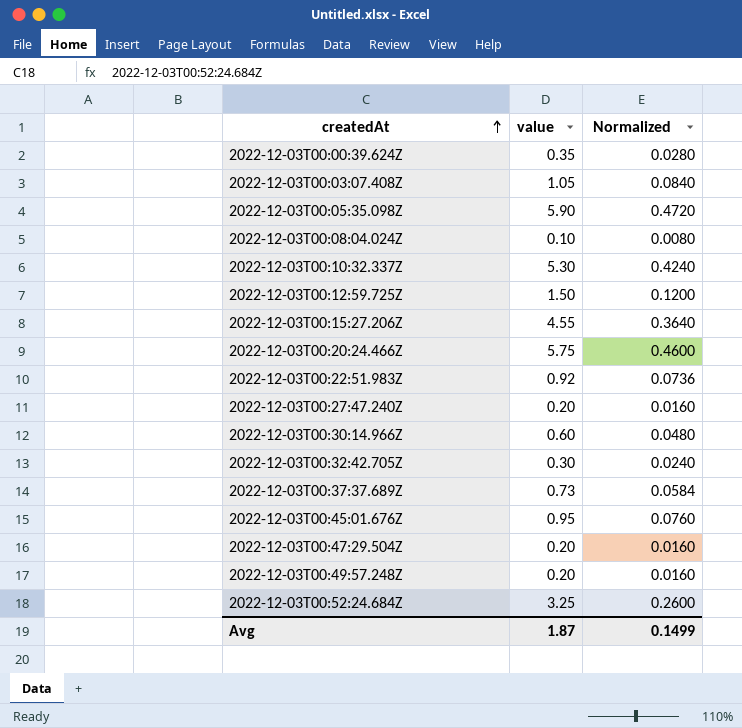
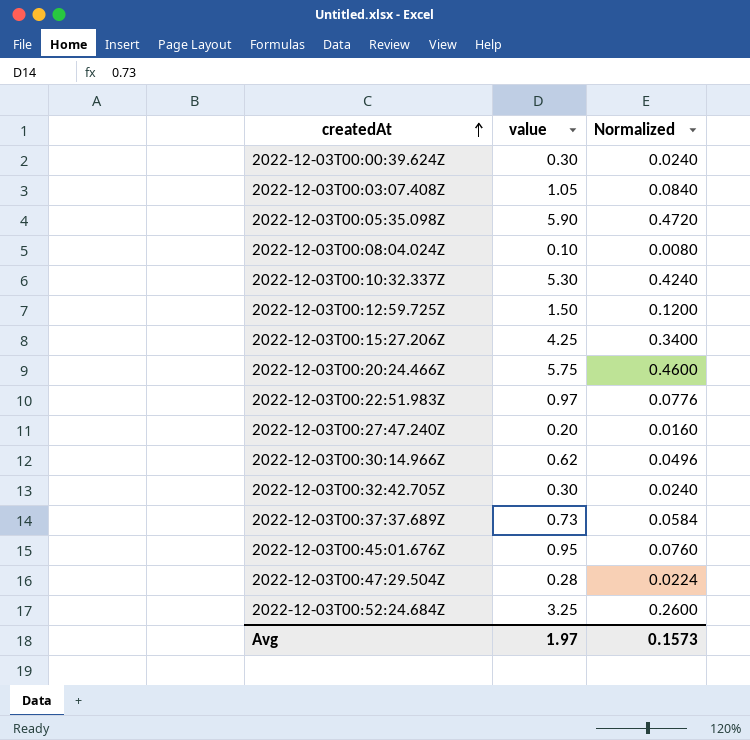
row 2022-12-03T00:49:57.248Z: 0.20 | 0.0160 -> none
2022-12-03T00:00:39.624Z | value: 0.35 -> 0.30
2022-12-03T00:00:39.624Z | Normalized: 0.0280 -> 0.0240
2022-12-03T00:15:27.206Z | value: 4.55 -> 4.25
2022-12-03T00:15:27.206Z | Normalized: 0.3640 -> 0.3400
2022-12-03T00:22:51.983Z | value: 0.92 -> 0.97
2022-12-03T00:22:51.983Z | Normalized: 0.0736 -> 0.0776
2022-12-03T00:30:14.966Z | value: 0.60 -> 0.62
2022-12-03T00:30:14.966Z | Normalized: 0.0480 -> 0.0496
2022-12-03T00:47:29.504Z | value: 0.20 -> 0.28
2022-12-03T00:47:29.504Z | Normalized: 0.0160 -> 0.0224
Avg | value: 1.87 -> 1.97
Avg | Normalized: 0.1499 -> 0.1573

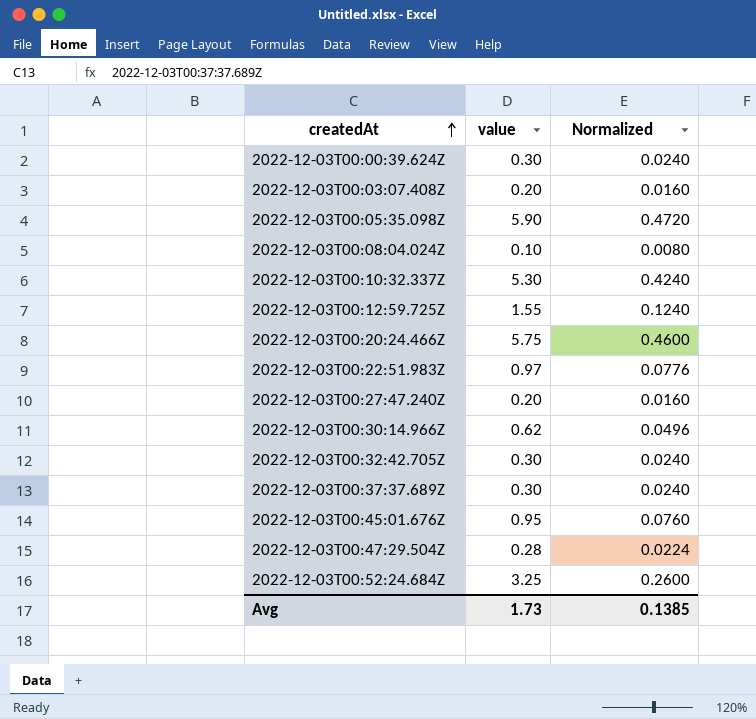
row 2022-12-03T00:15:27.206Z: 4.25 | 0.3400 -> none
2022-12-03T00:03:07.408Z | value: 1.05 -> 0.20
2022-12-03T00:03:07.408Z | Normalized: 0.0840 -> 0.0160
2022-12-03T00:12:59.725Z | value: 1.50 -> 1.55
2022-12-03T00:12:59.725Z | Normalized: 0.1200 -> 0.1240
2022-12-03T00:37:37.689Z | value: 0.73 -> 0.30
2022-12-03T00:37:37.689Z | Normalized: 0.0584 -> 0.0240
Avg | value: 1.97 -> 1.73
Avg | Normalized: 0.1573 -> 0.1385

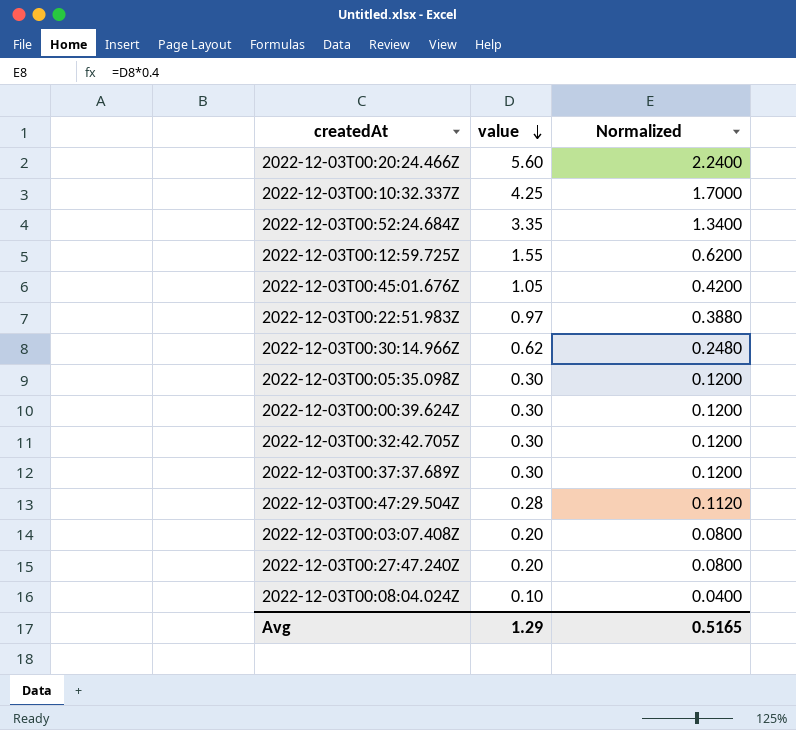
row order: createdAt ascending -> value descending
column Normalized | formula: [value] * 0.08 -> [value] * 0.4
2022-12-03T00:20:24.466Z | value: 5.75 -> 5.60
2022-12-03T00:10:32.337Z | value: 5.30 -> 4.25
2022-12-03T00:52:24.684Z | value: 3.25 -> 3.35
2022-12-03T00:45:01.676Z | value: 0.95 -> 1.05
2022-12-03T00:05:35.098Z | value: 5.90 -> 0.30
Avg | value: 1.73 -> 1.29
Avg | Normalized: 0.1385 -> 0.5165

